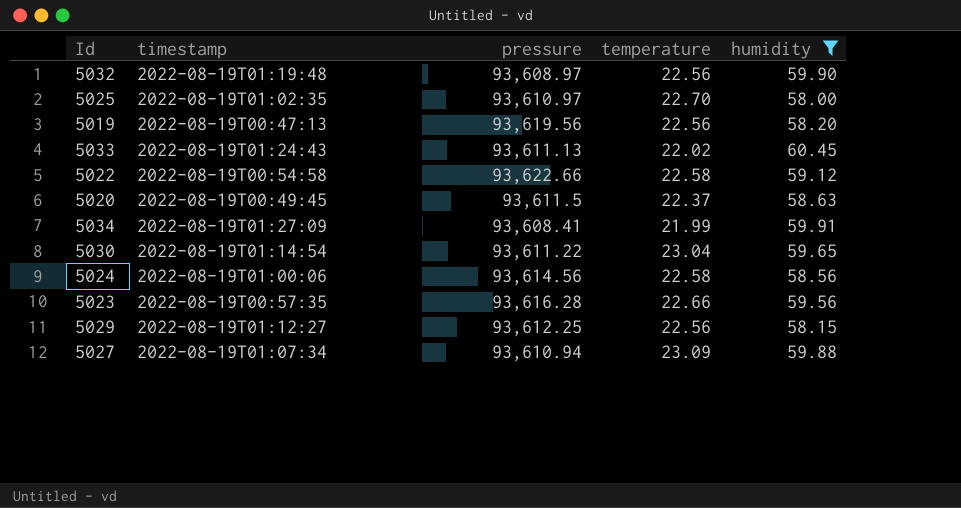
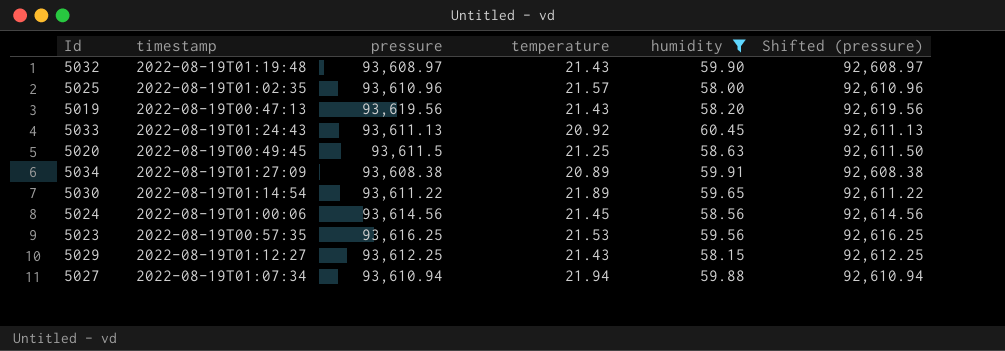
column Shifted (pressure) | formula: none -> [pressure] - 1000
row 5022: 2022-08-19T00:54:58 | 93,622.66 | 22.58 | 59.12 -> none
5032 | temperature: 22.56 -> 21.43
5025 | pressure: 93,610.97 -> 93,610.96
5025 | temperature: 22.70 -> 21.57
5019 | temperature: 22.56 -> 21.43
5033 | temperature: 22.02 -> 20.92
5020 | temperature: 22.37 -> 21.25
5034 | pressure: 93,608.41 -> 93,608.38
5034 | temperature: 21.99 -> 20.89
5030 | temperature: 23.04 -> 21.89
5024 | temperature: 22.58 -> 21.45
5023 | pressure: 93,616.28 -> 93,616.25
5023 | temperature: 22.66 -> 21.53
5029 | temperature: 22.56 -> 21.43
5027 | temperature: 23.09 -> 21.94

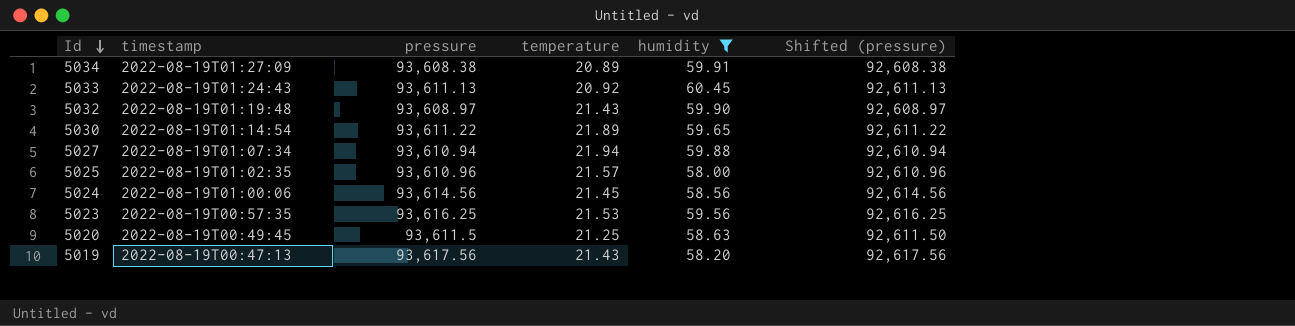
row order: none -> Id descending
row 5029: 2022-08-19T01:12:27 | 93,612.25 | 21.43 | 58.15 | 92,612.25 -> none
5019 | pressure: 93,619.56 -> 93,617.56
5019 | Shifted (pressure): 92,619.56 -> 92,617.56

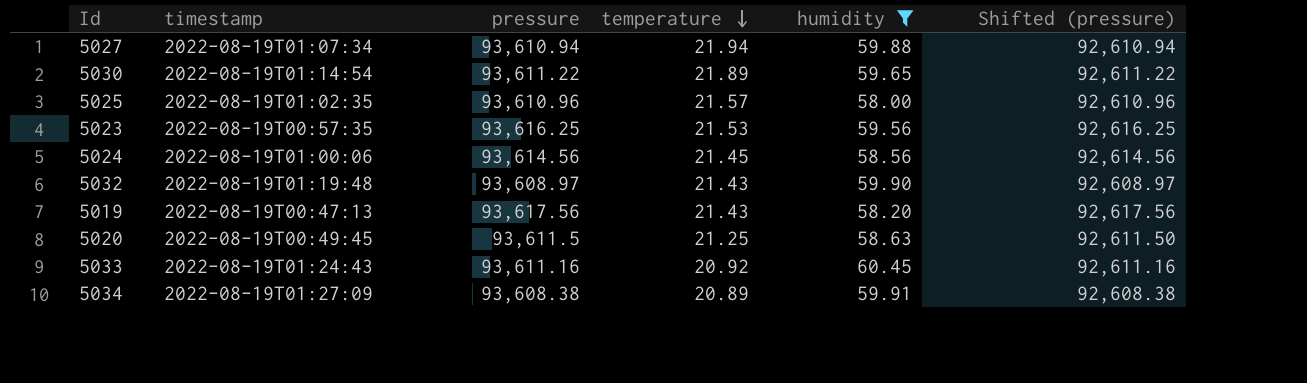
row order: Id descending -> temperature descending
5033 | pressure: 93,611.13 -> 93,611.16
5033 | Shifted (pressure): 92,611.13 -> 92,611.16

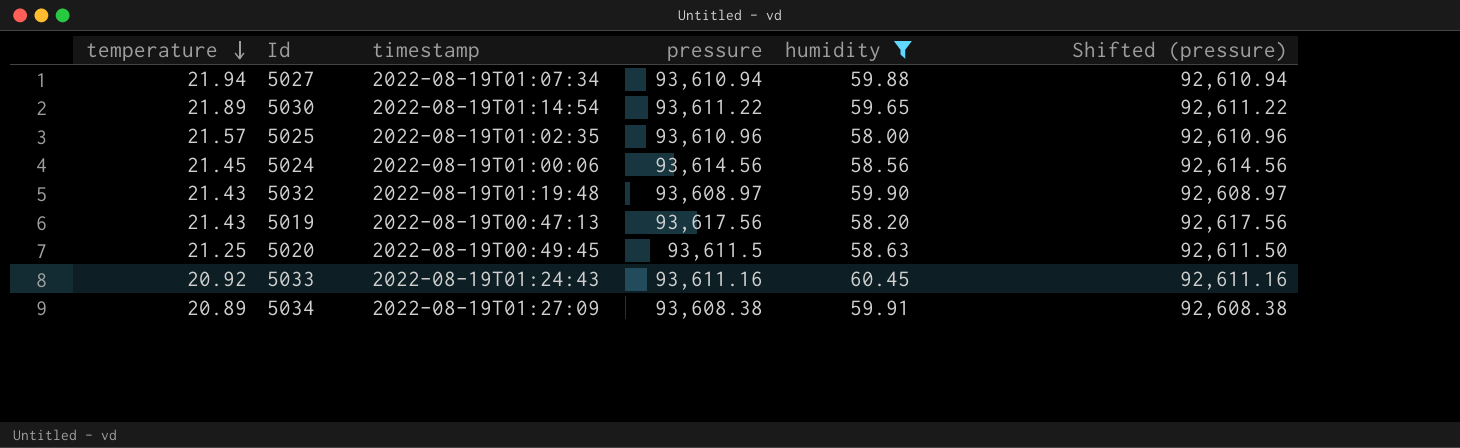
column temperature | position: 4 -> 1
row 5023: 2022-08-19T00:57:35 | 93,616.25 | 21.53 | 59.56 | 92,616.25 -> none

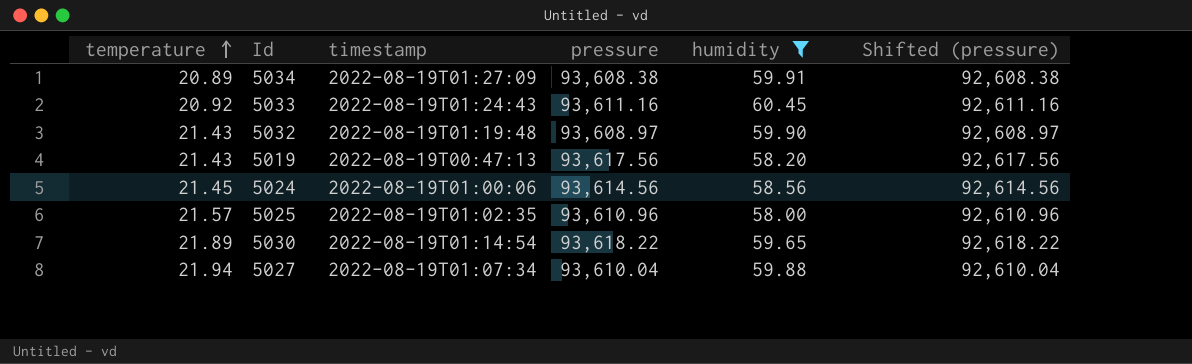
row order: temperature descending -> temperature ascending
row 5020: 21.25 | 2022-08-19T00:49:45 | 93,611.5 | 58.63 | 92,611.50 -> none
5030 | pressure: 93,611.22 -> 93,618.22
5030 | Shifted (pressure): 92,611.22 -> 92,618.22
5027 | pressure: 93,610.94 -> 93,610.04
5027 | Shifted (pressure): 92,610.94 -> 92,610.04

